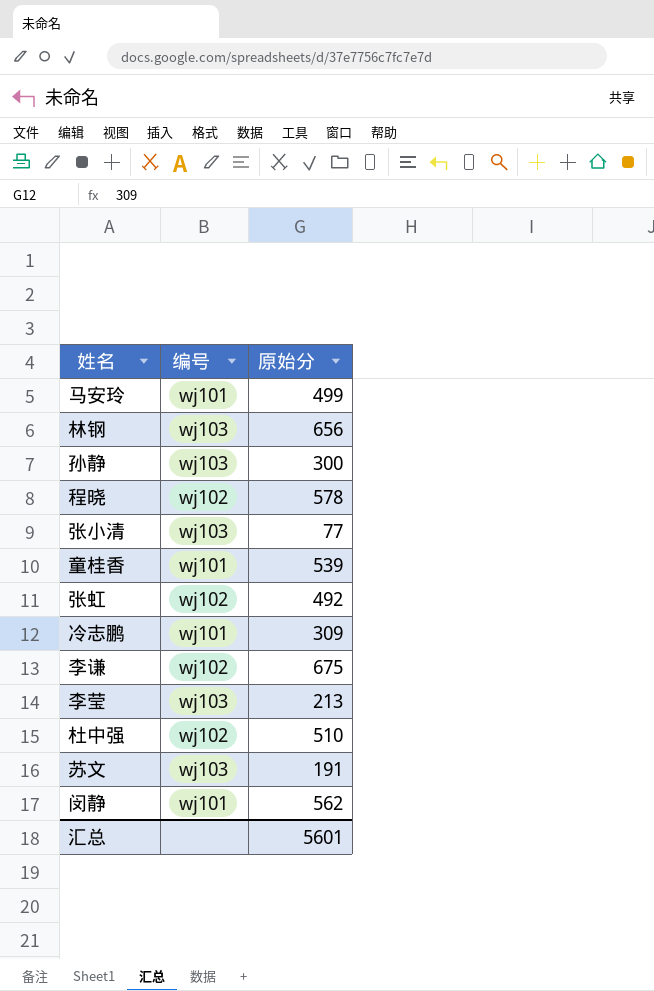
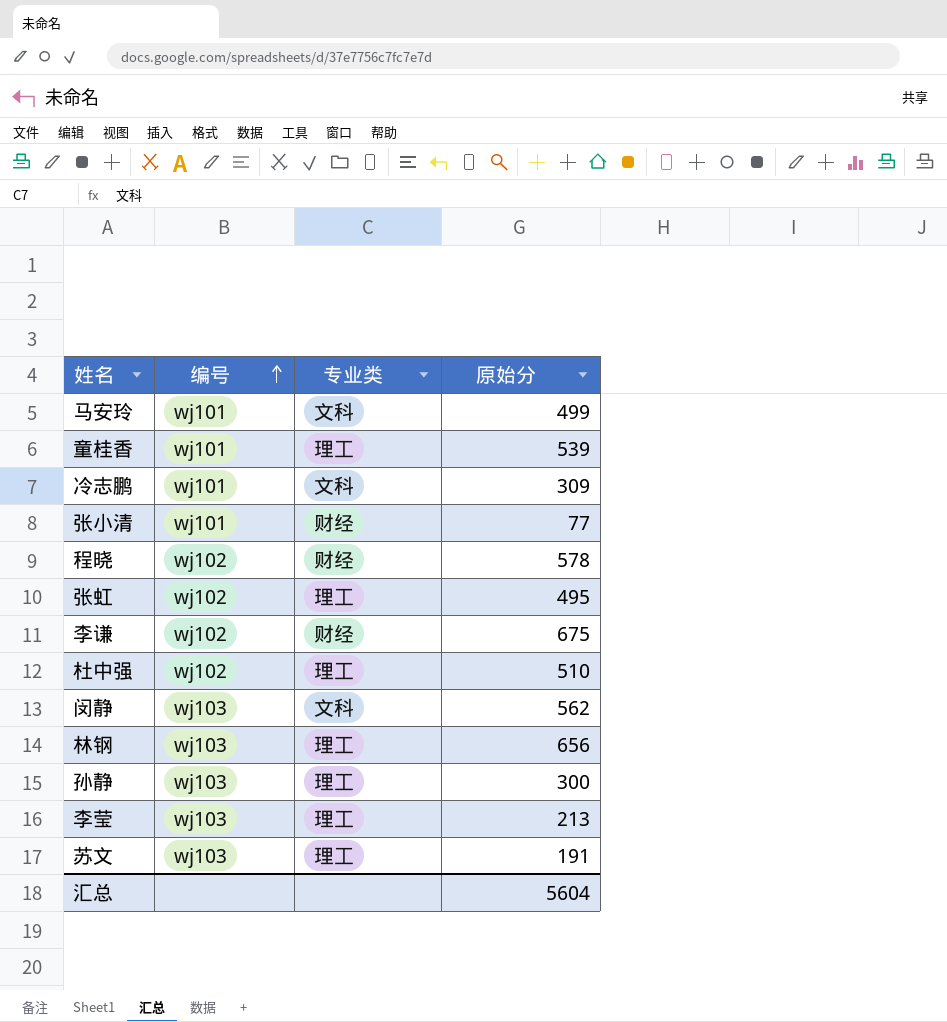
row order: none -> 编号 ascending
column 专业类 | position: none -> 3
张小清 | 编号: wj103 -> wj101
张虹 | 原始分: 492 -> 495
闵静 | 编号: wj101 -> wj103
汇总 | 原始分: 5601 -> 5604

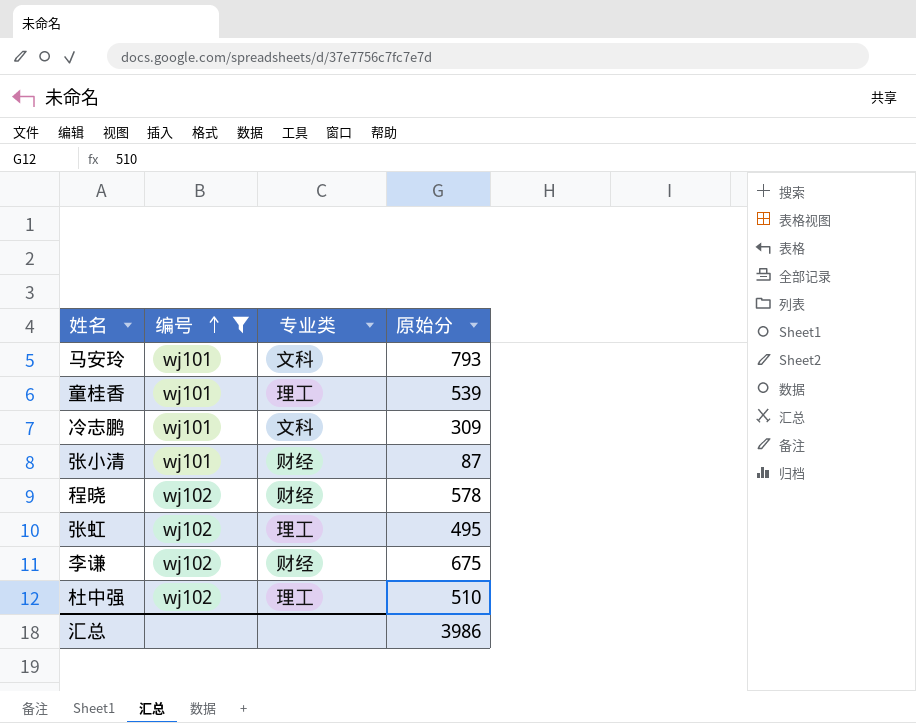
filter: none -> 编号 != wj103
马安玲 | 原始分: 499 -> 793
张小清 | 原始分: 77 -> 87
汇总 | 原始分: 5604 -> 3986

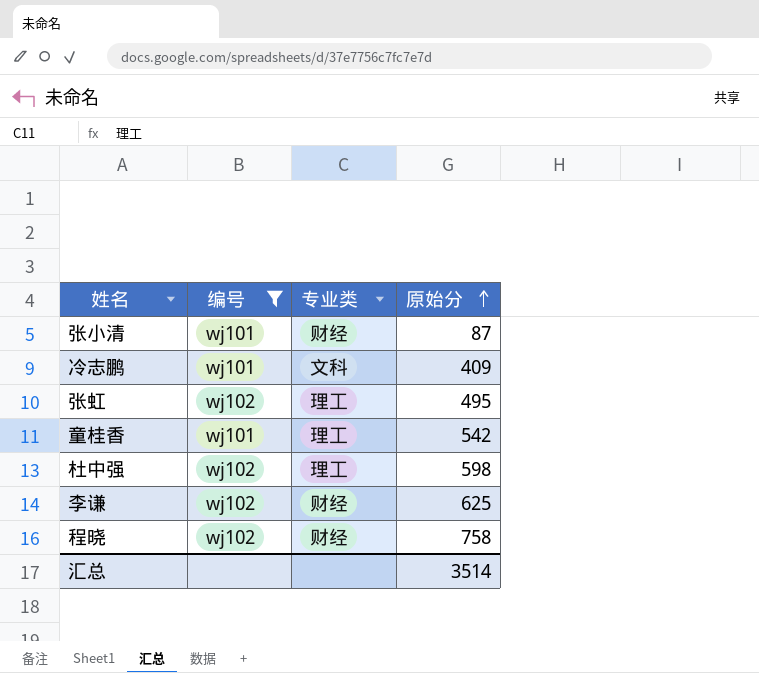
row order: 编号 ascending -> 原始分 ascending
row 马安玲: wj101 | 文科 | 793 -> none
冷志鹏 | 原始分: 309 -> 409
童桂香 | 原始分: 539 -> 542
杜中强 | 原始分: 510 -> 598
李谦 | 原始分: 675 -> 625
程晓 | 原始分: 578 -> 758
汇总 | 原始分: 3986 -> 3514

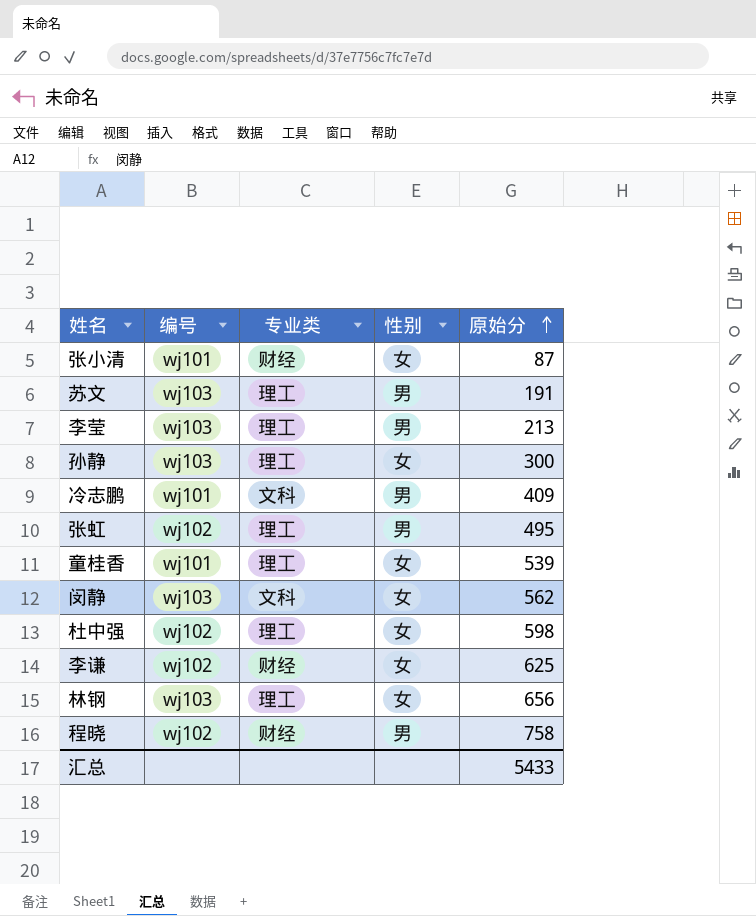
filter: 编号 != wj103 -> none
column 性别 | position: none -> 4
童桂香 | 原始分: 542 -> 539
汇总 | 原始分: 3514 -> 5433

